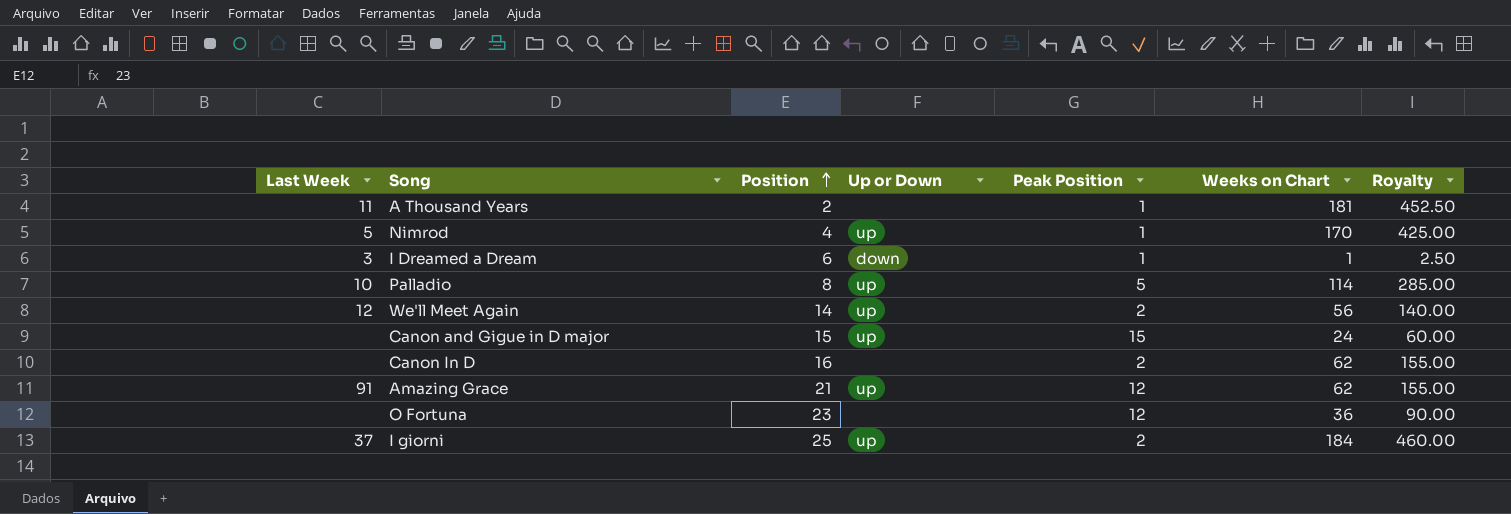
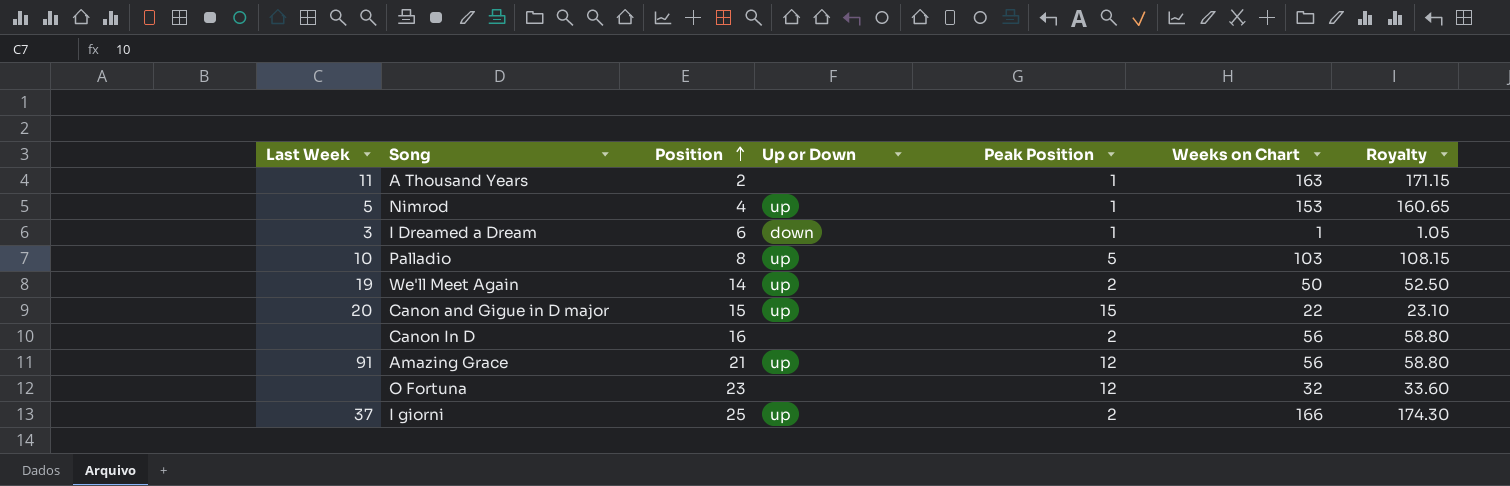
column Royalty | formula: [Weeks on Chart] * 2.5 -> [Weeks on Chart] * 1.05
A Thousand Years | Weeks on Chart: 181 -> 163
Nimrod | Weeks on Chart: 170 -> 153
Palladio | Weeks on Chart: 114 -> 103
We'll Meet Again | Last Week: 12 -> 19
We'll Meet Again | Weeks on Chart: 56 -> 50
Canon and Gigue in D major | Last Week: none -> 20
Canon and Gigue in D major | Weeks on Chart: 24 -> 22
Canon In D | Weeks on Chart: 62 -> 56
Amazing Grace | Weeks on Chart: 62 -> 56
O Fortuna | Weeks on Chart: 36 -> 32
I giorni | Weeks on Chart: 184 -> 166

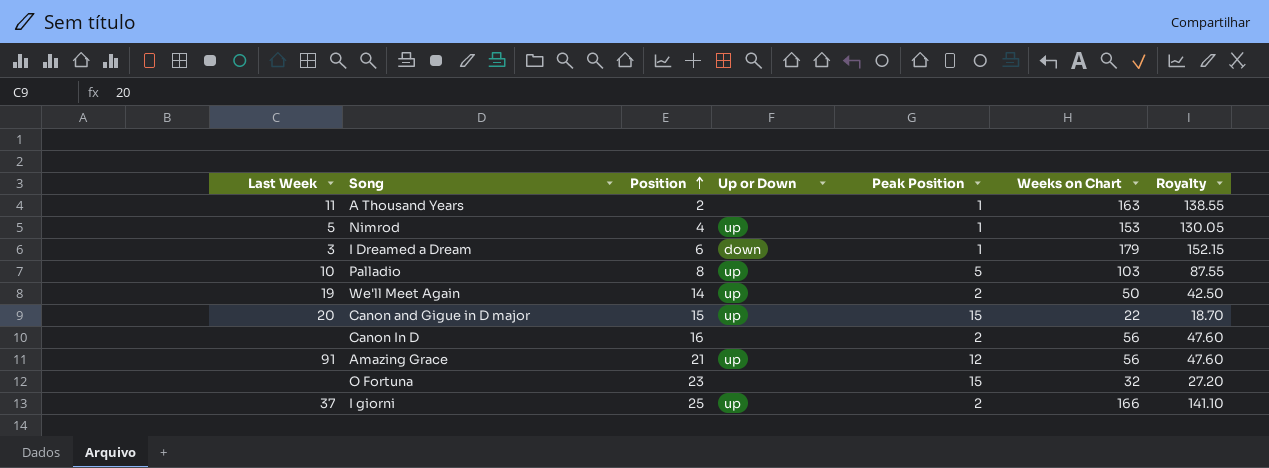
column Royalty | formula: [Weeks on Chart] * 1.05 -> [Weeks on Chart] * 0.85
I Dreamed a Dream | Weeks on Chart: 1 -> 179
O Fortuna | Peak Position: 12 -> 15

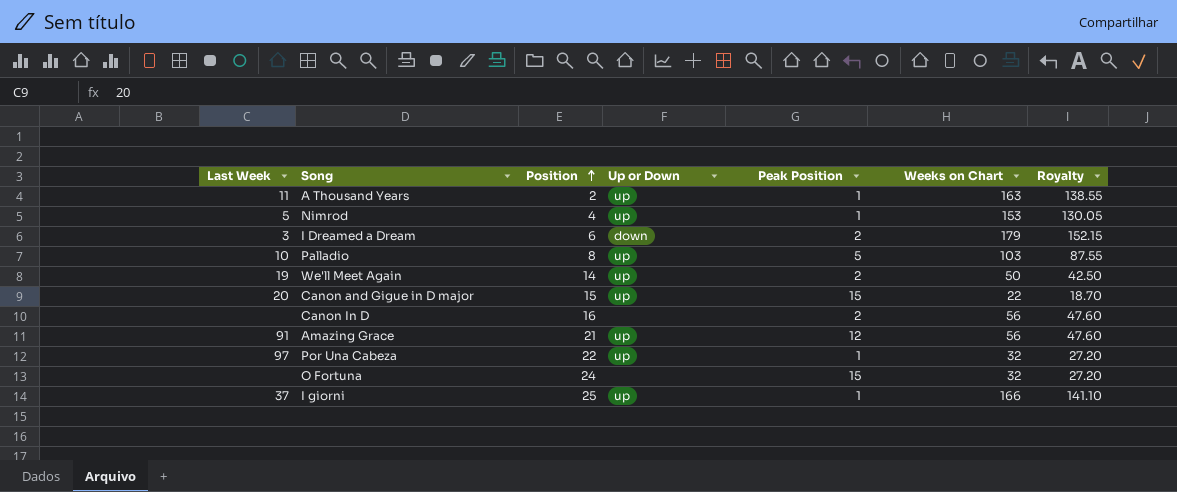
A Thousand Years | Up or Down: none -> up
I Dreamed a Dream | Peak Position: 1 -> 2
row Por Una Cabeza: none -> 97 | 22 | up | 1 | 32 | 27.20
O Fortuna | Position: 23 -> 24
I giorni | Peak Position: 2 -> 1

